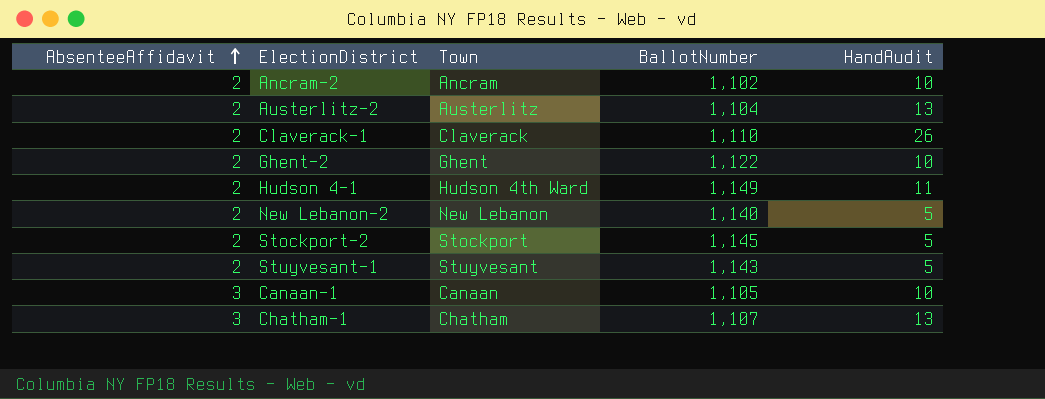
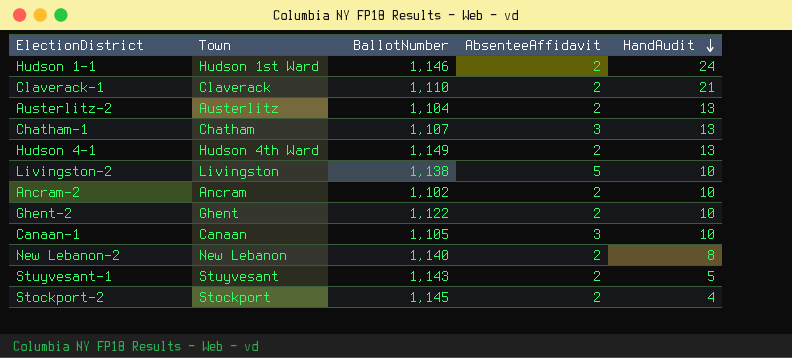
row order: AbsenteeAffidavit ascending -> HandAudit descending
column AbsenteeAffidavit | position: 1 -> 4
row Hudson 1-1: none -> Hudson 1st Ward | 1,146 | 2 | 24
Claverack-1 | HandAudit: 26 -> 21
Hudson 4-1 | HandAudit: 11 -> 13
row Livingston-2: none -> Livingston | 1,138 | 5 | 10
New Lebanon-2 | HandAudit: 5 -> 8
Stockport-2 | HandAudit: 5 -> 4

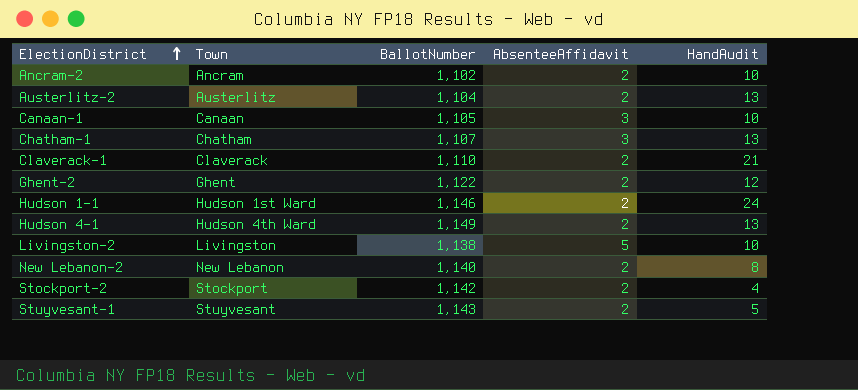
row order: HandAudit descending -> ElectionDistrict ascending
Ghent-2 | HandAudit: 10 -> 12
Stockport-2 | BallotNumber: 1,145 -> 1,142

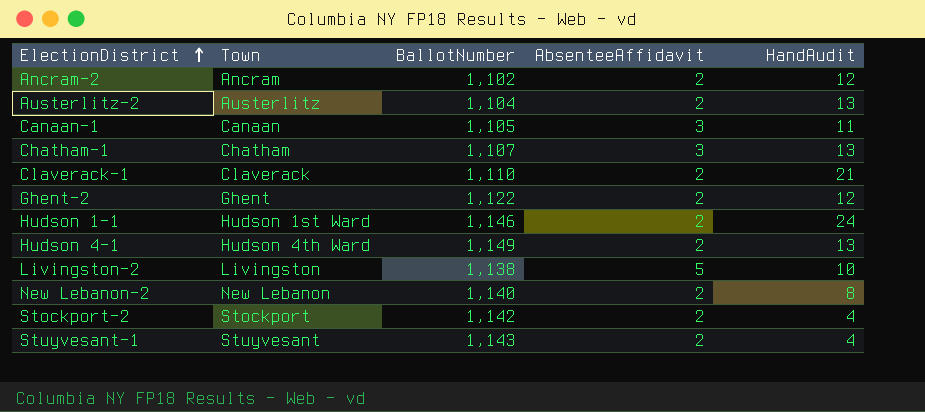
Ancram-2 | HandAudit: 10 -> 12
Canaan-1 | HandAudit: 10 -> 11
Stuyvesant-1 | HandAudit: 5 -> 4

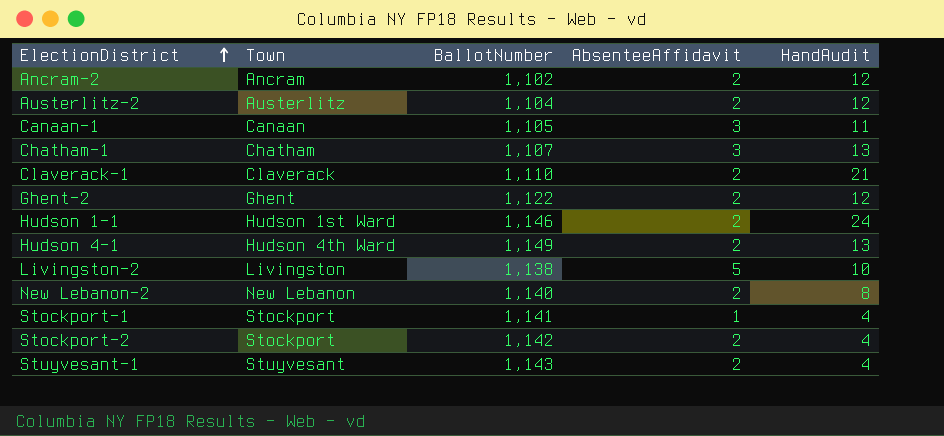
Austerlitz-2 | HandAudit: 13 -> 12
row Stockport-1: none -> Stockport | 1,141 | 1 | 4

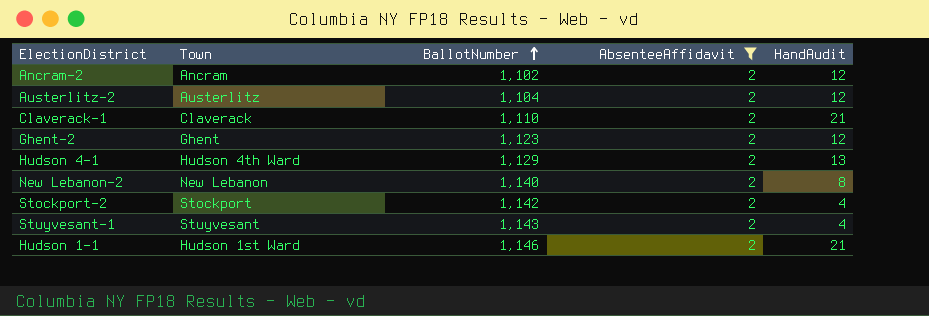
filter: none -> AbsenteeAffidavit = 2
row order: ElectionDistrict ascending -> BallotNumber ascending
Ghent-2 | BallotNumber: 1,122 -> 1,123
Hudson 4-1 | BallotNumber: 1,149 -> 1,129
Hudson 1-1 | HandAudit: 24 -> 21

